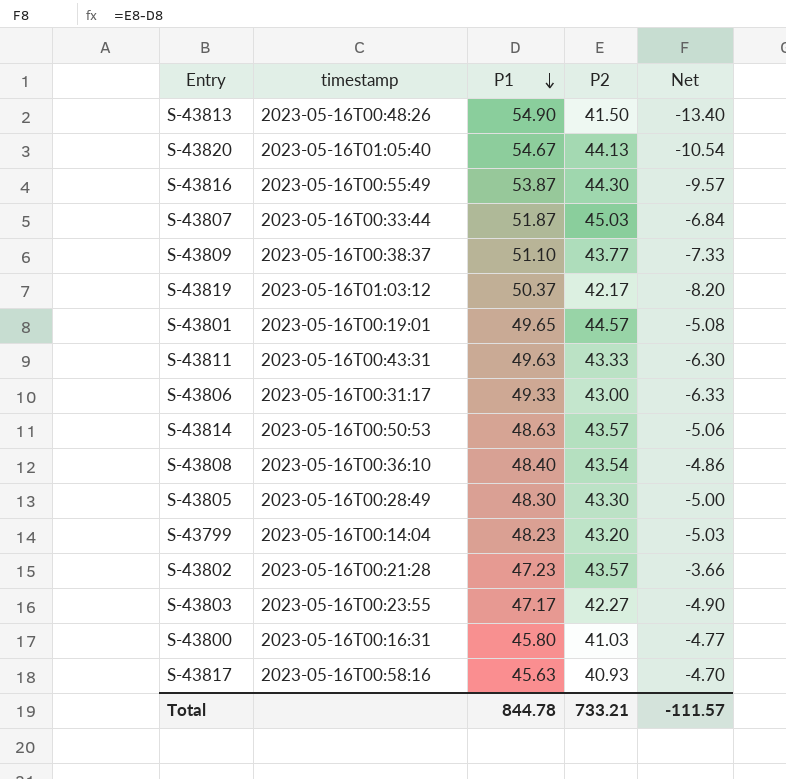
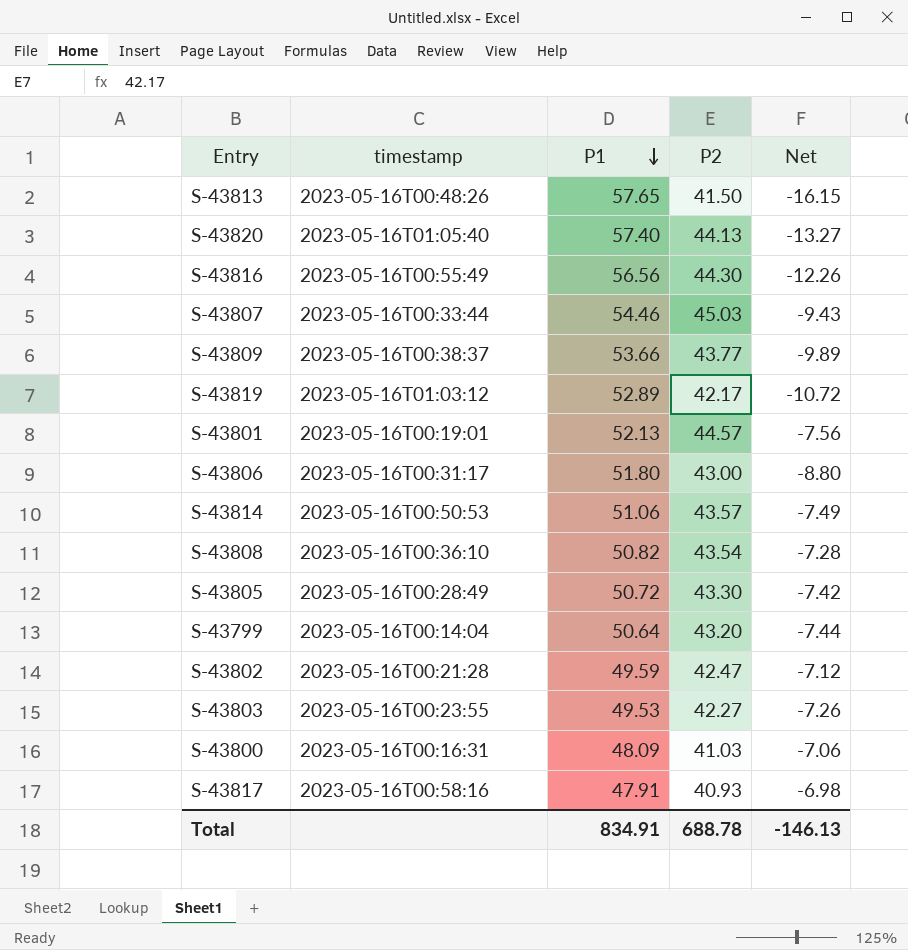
row S-43811: 2023-05-16T00:43:31 | 49.63 | 43.33 | -6.30 -> none
S-43813 | P1: 54.90 -> 57.65
S-43813 | Net: -13.40 -> -16.15
S-43820 | P1: 54.67 -> 57.40
S-43820 | Net: -10.54 -> -13.27
S-43816 | P1: 53.87 -> 56.56
S-43816 | Net: -9.57 -> -12.26
S-43807 | P1: 51.87 -> 54.46
S-43807 | Net: -6.84 -> -9.43
S-43809 | P1: 51.10 -> 53.66
S-43809 | Net: -7.33 -> -9.89
S-43819 | P1: 50.37 -> 52.89
S-43819 | Net: -8.20 -> -10.72
S-43801 | P1: 49.65 -> 52.13
S-43801 | Net: -5.08 -> -7.56
S-43806 | P1: 49.33 -> 51.80
S-43806 | Net: -6.33 -> -8.80
S-43814 | P1: 48.63 -> 51.06
S-43814 | Net: -5.06 -> -7.49
S-43808 | P1: 48.40 -> 50.82
S-43808 | Net: -4.86 -> -7.28
S-43805 | P1: 48.30 -> 50.72
S-43805 | Net: -5.00 -> -7.42
S-43799 | P1: 48.23 -> 50.64
S-43799 | Net: -5.03 -> -7.44
S-43802 | P1: 47.23 -> 49.59
S-43802 | P2: 43.57 -> 42.47
S-43802 | Net: -3.66 -> -7.12
S-43803 | P1: 47.17 -> 49.53
S-43803 | Net: -4.90 -> -7.26
S-43800 | P1: 45.80 -> 48.09
S-43800 | Net: -4.77 -> -7.06
S-43817 | P1: 45.63 -> 47.91
S-43817 | Net: -4.70 -> -6.98
Total | P1: 844.78 -> 834.91
Total | P2: 733.21 -> 688.78
Total | Net: -111.57 -> -146.13

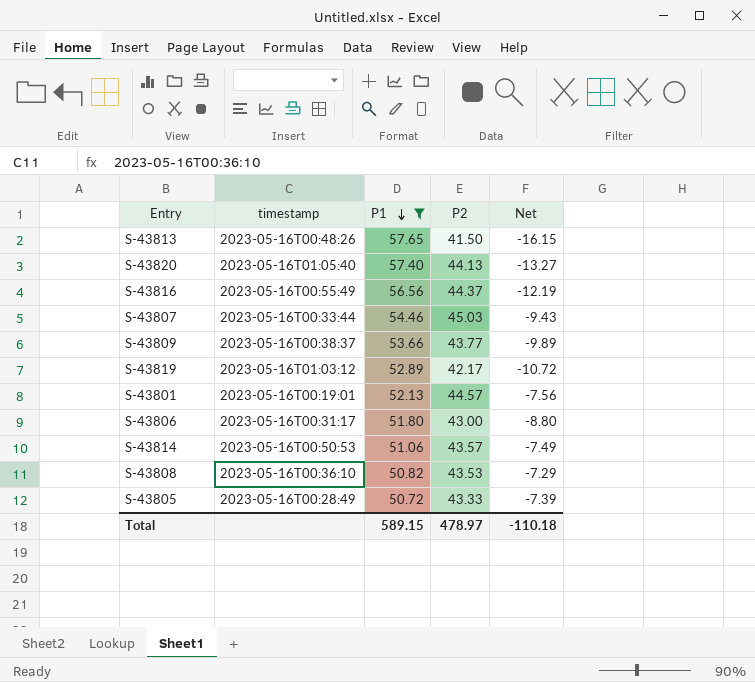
filter: none -> P1 >= 50.72
S-43816 | P2: 44.30 -> 44.37
S-43816 | Net: -12.26 -> -12.19
S-43808 | P2: 43.54 -> 43.53
S-43808 | Net: -7.28 -> -7.29
S-43805 | P2: 43.30 -> 43.33
S-43805 | Net: -7.42 -> -7.39
Total | P1: 834.91 -> 589.15
Total | P2: 688.78 -> 478.97
Total | Net: -146.13 -> -110.18

